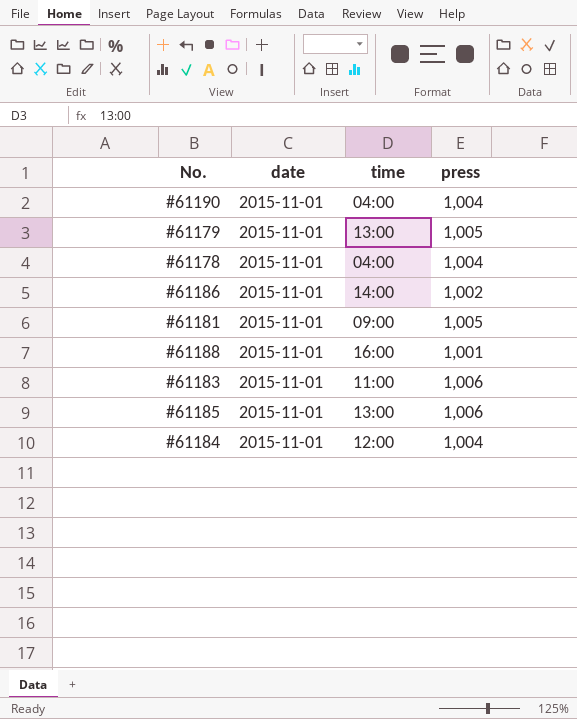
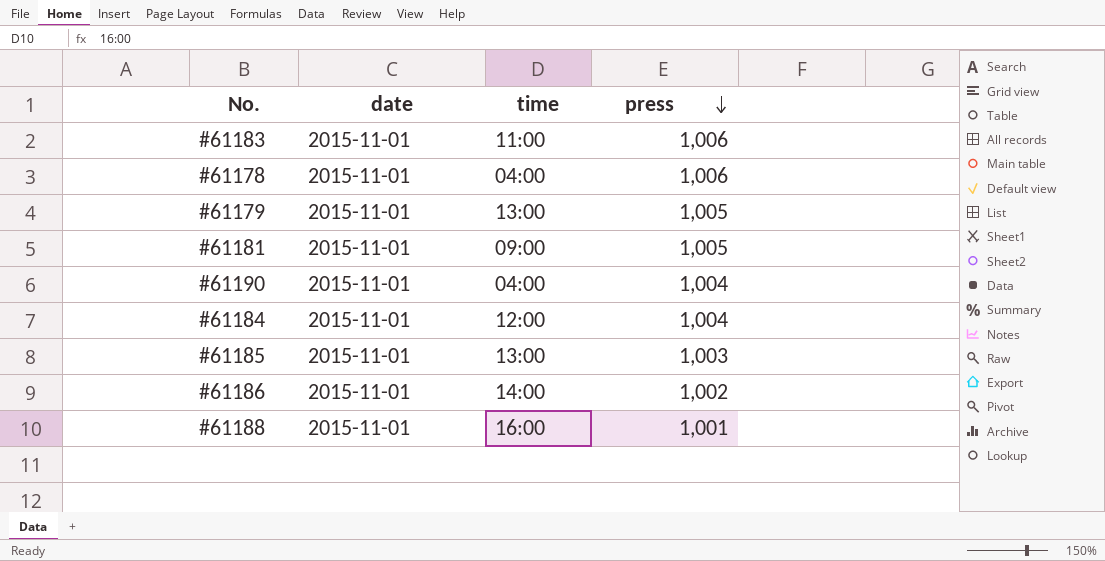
row order: none -> press descending
#61178 | press: 1,004 -> 1,006
#61185 | press: 1,006 -> 1,003

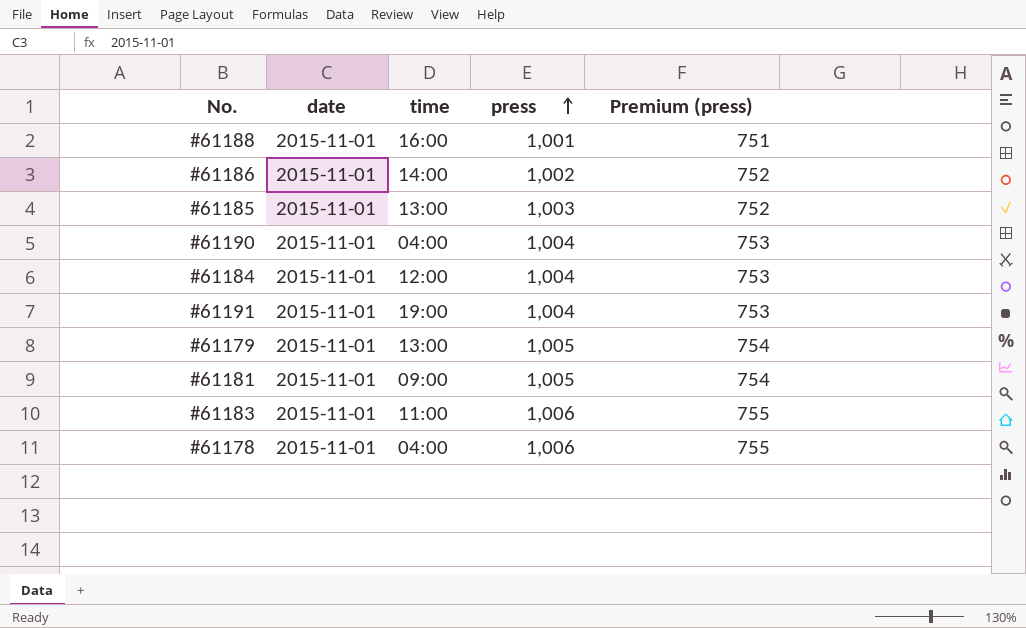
row order: press descending -> press ascending
column Premium (press) | formula: none -> [press] * 0.75
row #61191: none -> 2015-11-01 | 19:00 | 1,004 | 753

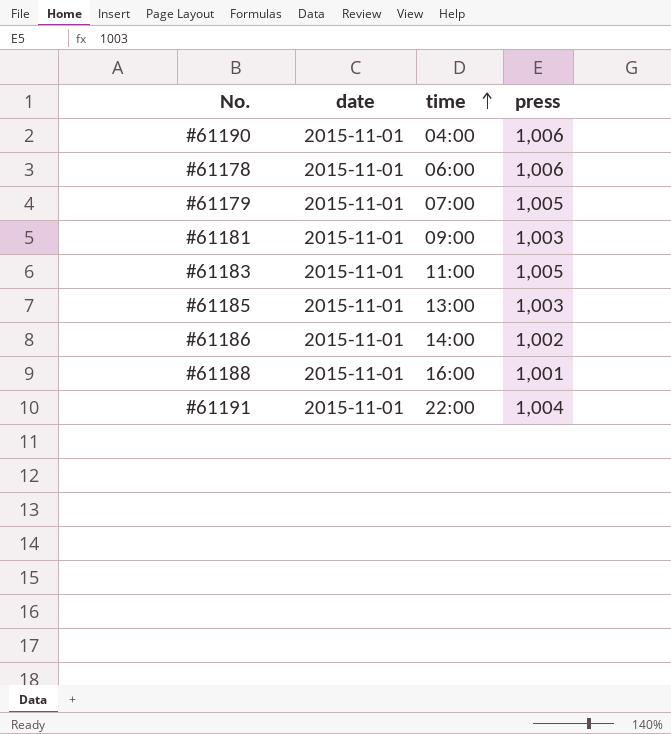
row order: press ascending -> time ascending
column Premium (press) | formula: [press] * 0.75 -> none
row #61184: 2015-11-01 | 12:00 | 1,004 | 753 -> none
#61190 | press: 1,004 -> 1,006
#61178 | time: 04:00 -> 06:00
#61179 | time: 13:00 -> 07:00
#61181 | press: 1,005 -> 1,003
#61183 | press: 1,006 -> 1,005
#61191 | time: 19:00 -> 22:00

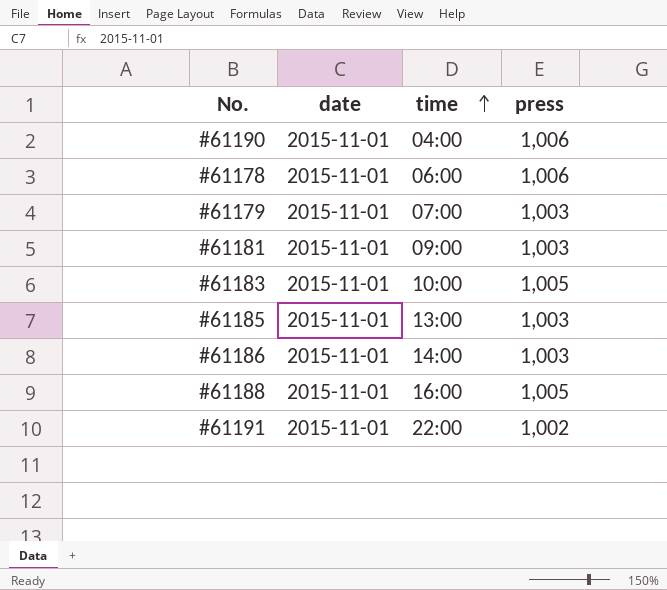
#61179 | press: 1,005 -> 1,003
#61183 | time: 11:00 -> 10:00
#61186 | press: 1,002 -> 1,003
#61188 | press: 1,001 -> 1,005
#61191 | press: 1,004 -> 1,002

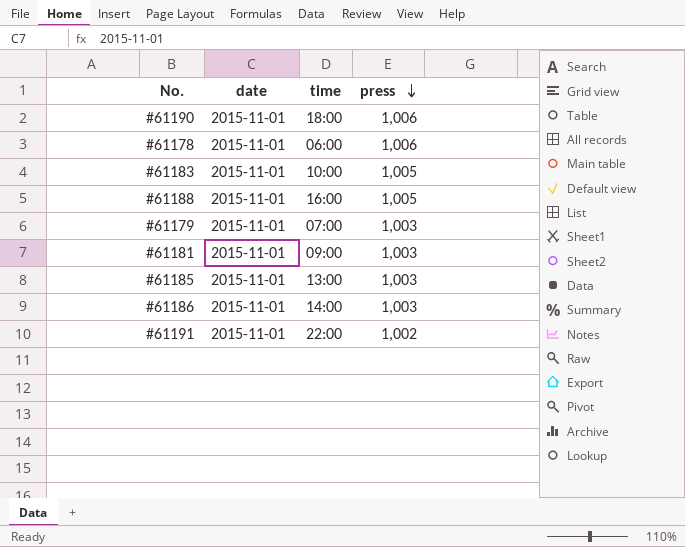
row order: time ascending -> press descending
#61190 | time: 04:00 -> 18:00

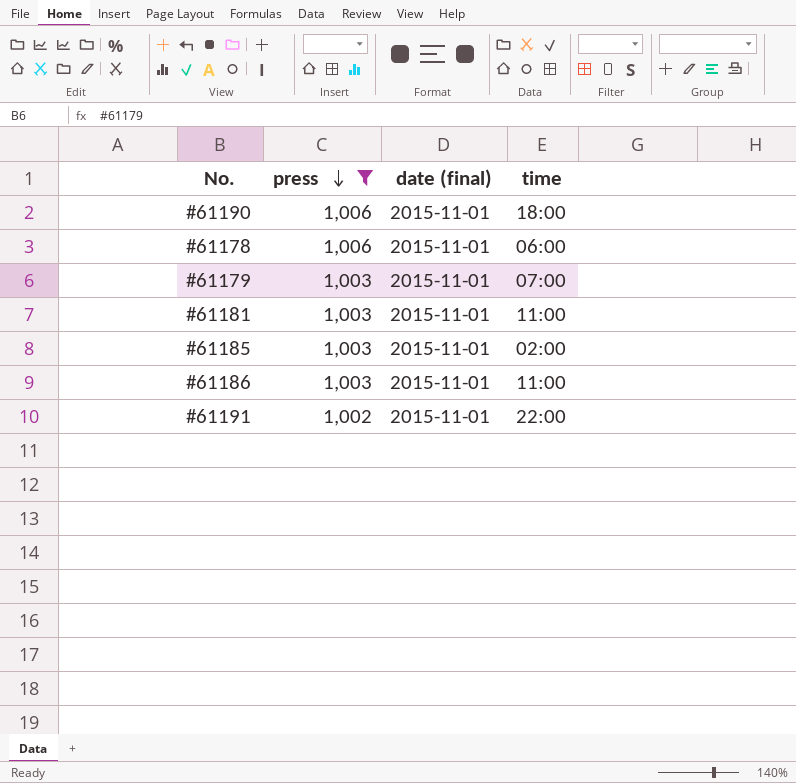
filter: none -> press != 1,005
column press | position: 4 -> 2
column name: date -> date (final)
#61181 | time: 09:00 -> 11:00
#61185 | time: 13:00 -> 02:00
#61186 | time: 14:00 -> 11:00

